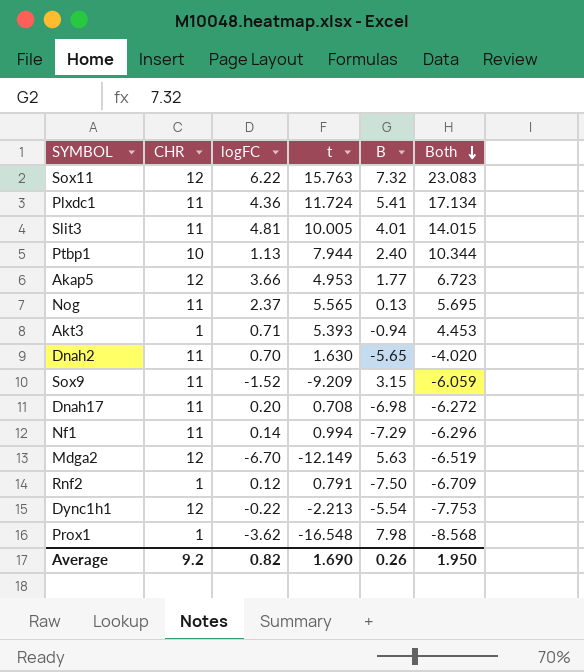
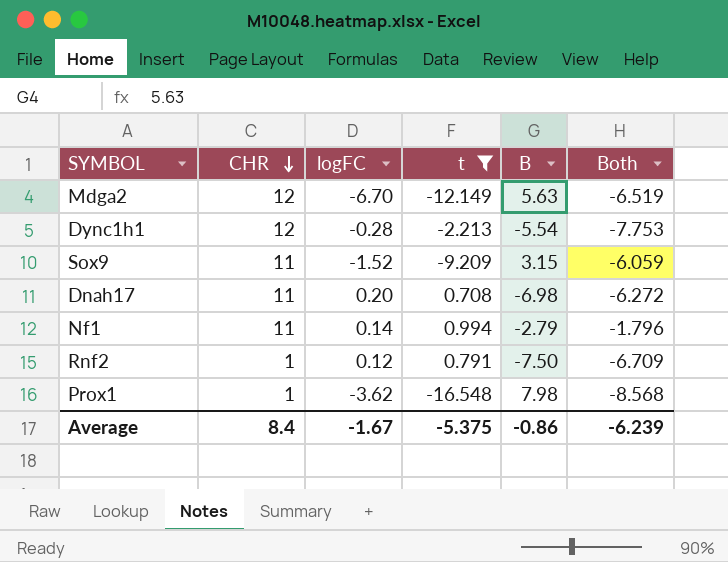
filter: none -> t <= 0.994
row order: Both descending -> CHR descending
Dync1h1 | logFC: -0.22 -> -0.28
Nf1 | B: -7.29 -> -2.79
Nf1 | Both: -6.296 -> -1.796
Average | CHR: 9.2 -> 8.4
Average | logFC: 0.82 -> -1.67
Average | t: 1.690 -> -5.375
Average | B: 0.26 -> -0.86
Average | Both: 1.950 -> -6.239

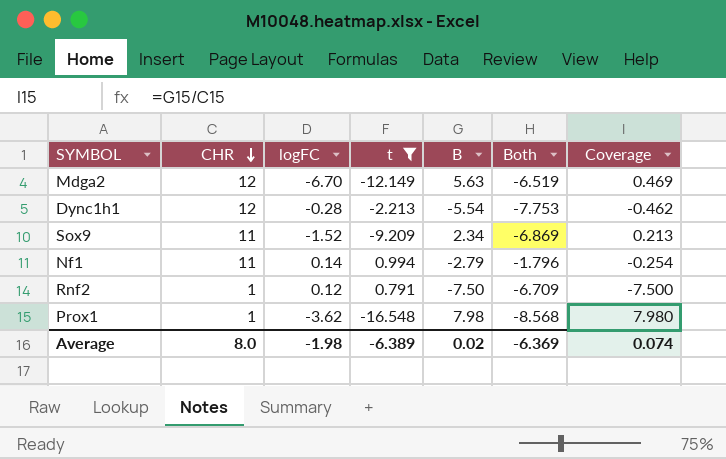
column Coverage | formula: none -> [B] / [CHR]
row Dnah17: 11 | 0.20 | 0.708 | -6.98 | -6.272 -> none
Sox9 | B: 3.15 -> 2.34
Sox9 | Both: -6.059 -> -6.869
Average | CHR: 8.4 -> 8.0
Average | logFC: -1.67 -> -1.98
Average | t: -5.375 -> -6.389
Average | B: -0.86 -> 0.02
Average | Both: -6.239 -> -6.369

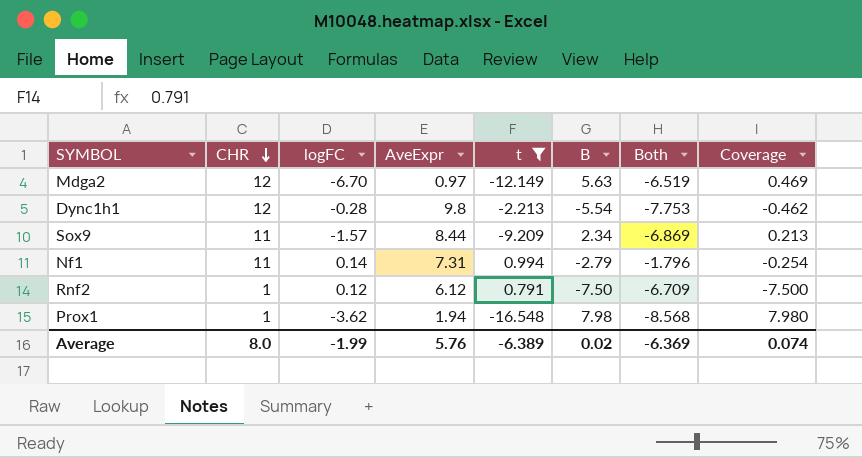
column AveExpr | position: none -> 4
Sox9 | logFC: -1.52 -> -1.57
Average | logFC: -1.98 -> -1.99

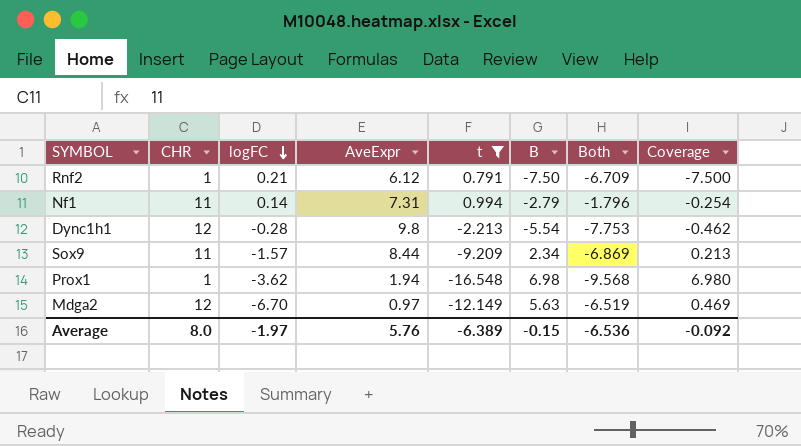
row order: CHR descending -> logFC descending
Rnf2 | logFC: 0.12 -> 0.21
Prox1 | B: 7.98 -> 6.98
Prox1 | Both: -8.568 -> -9.568
Prox1 | Coverage: 7.980 -> 6.980
Average | logFC: -1.99 -> -1.97
Average | B: 0.02 -> -0.15
Average | Both: -6.369 -> -6.536
Average | Coverage: 0.074 -> -0.092

